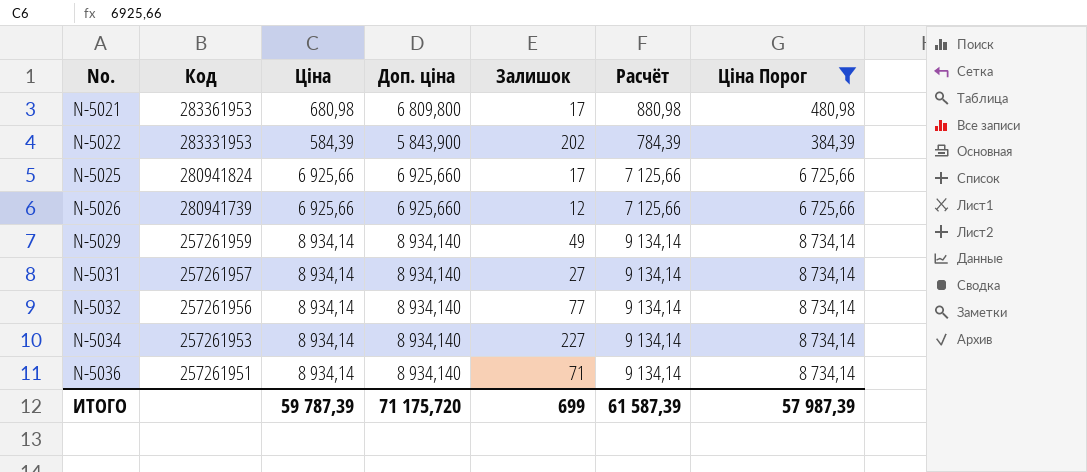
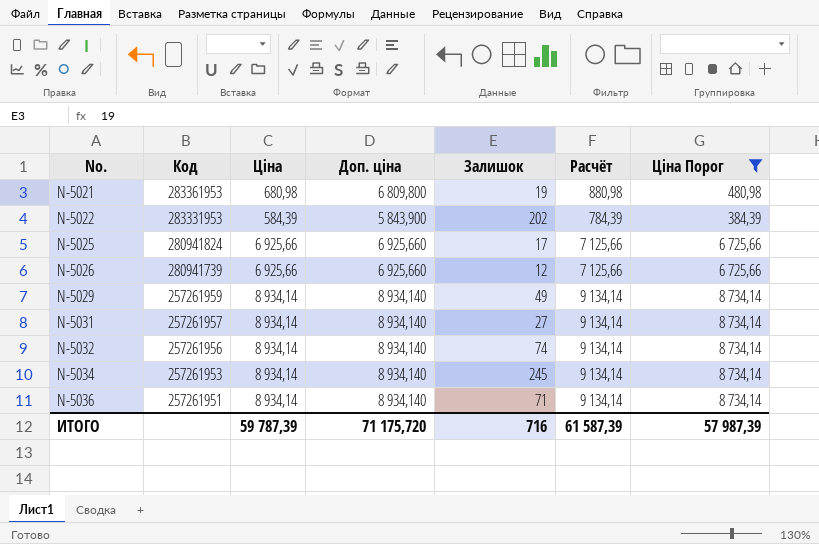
N-5021 | Залишок: 17 -> 19
N-5032 | Залишок: 77 -> 74
N-5034 | Залишок: 227 -> 245
ИТОГО | Залишок: 699 -> 716

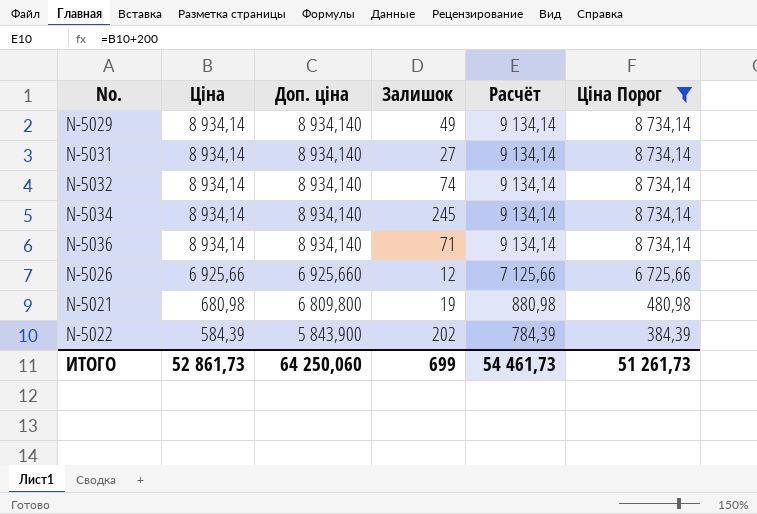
row order: No. ascending -> Ціна descending
column Код | position: 2 -> none
row N-5025: 280941824 | 6 925,66 | 6 925,660 | 17 | 7 125,66 | 6 725,66 -> none
ИТОГО | Ціна: 59 787,39 -> 52 861,73
ИТОГО | Доп. ціна: 71 175,720 -> 64 250,060
ИТОГО | Залишок: 716 -> 699
ИТОГО | Расчёт: 61 587,39 -> 54 461,73
ИТОГО | Ціна Порог: 57 987,39 -> 51 261,73

